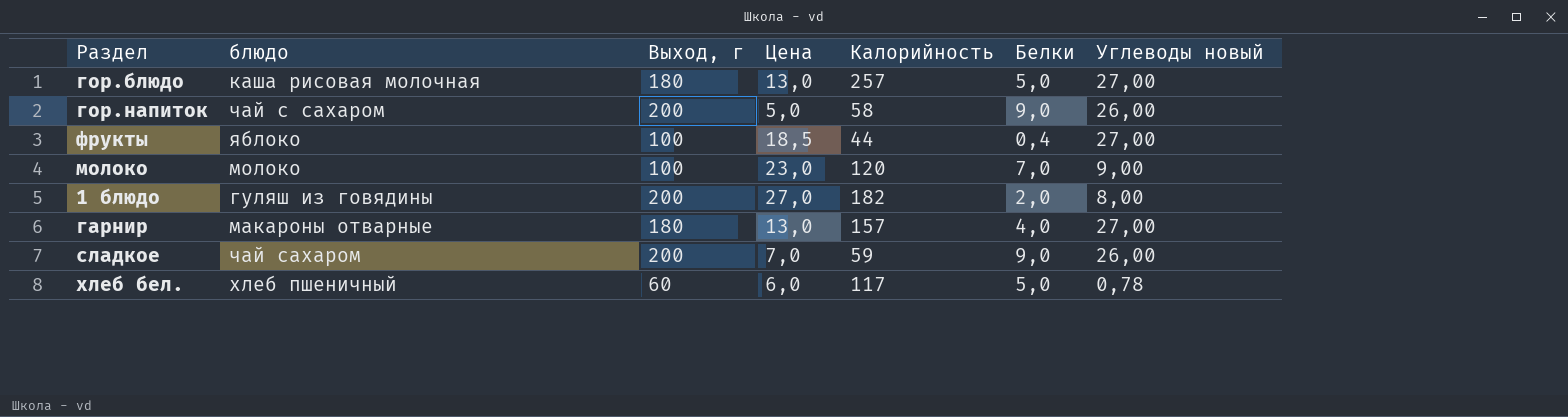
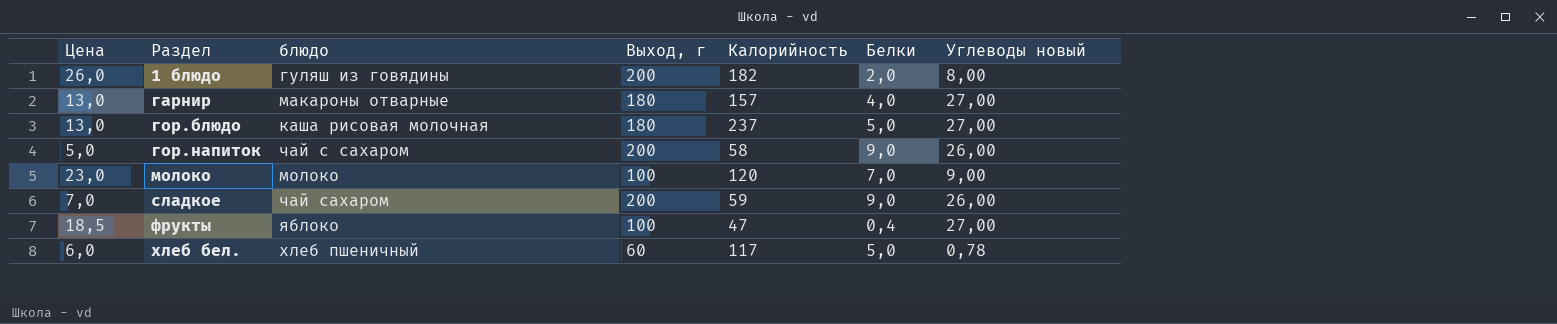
row order: none -> Раздел ascending
column Цена | position: 4 -> 1
1 блюдо | Цена: 27,0 -> 26,0
гор.блюдо | Калорийность: 257 -> 237
фрукты | Калорийность: 44 -> 47

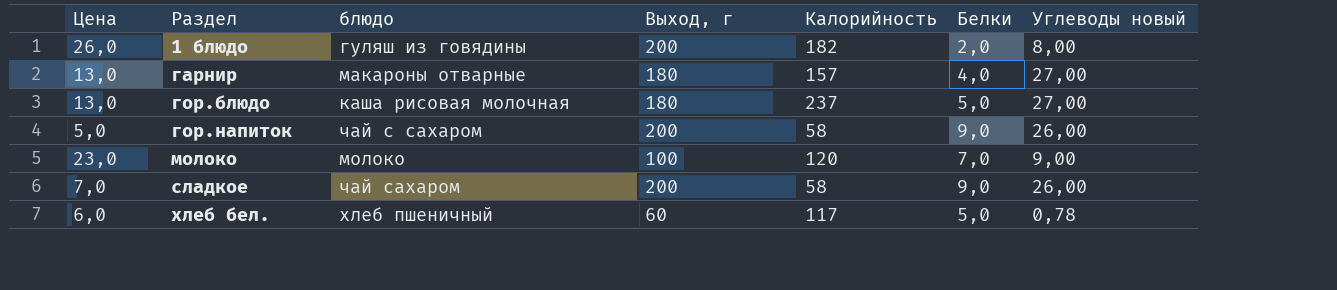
row фрукты: 18,5 | яблоко | 100 | 47 | 0,4 | 27,00 -> none
сладкое | Калорийность: 59 -> 58

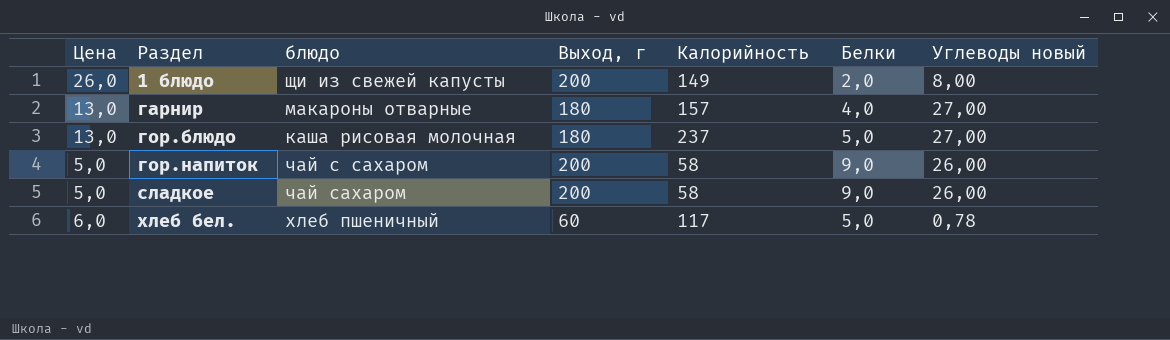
row молоко: 23,0 | молоко | 100 | 120 | 7,0 | 9,00 -> none
1 блюдо | блюдо: гуляш из говядины -> щи из свежей капусты
1 блюдо | Калорийность: 182 -> 149
сладкое | Цена: 7,0 -> 5,0

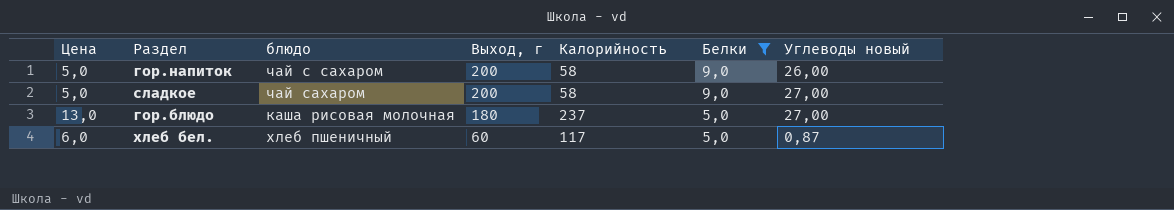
filter: none -> Белки >= 5,0
row order: Раздел ascending -> Выход, г descending
сладкое | Углеводы новый: 26,00 -> 27,00
хлеб бел. | Углеводы новый: 0,78 -> 0,87

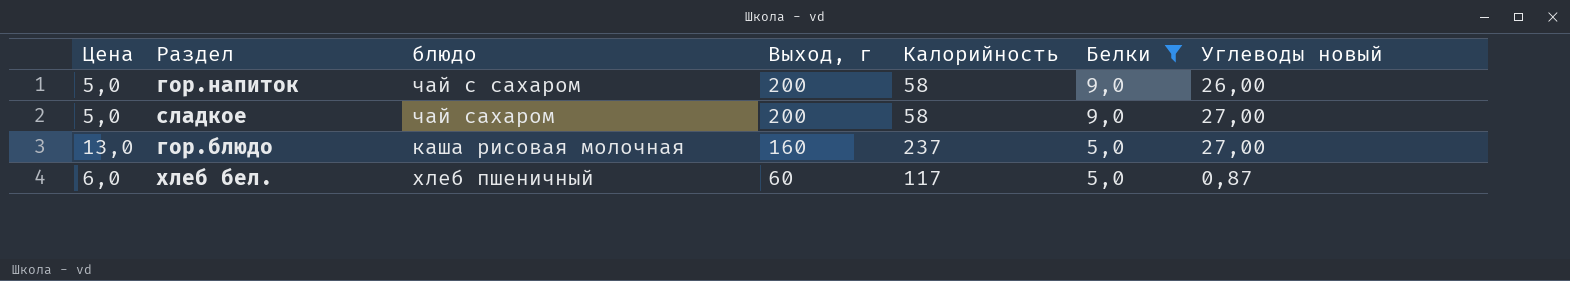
гор.блюдо | Выход, г: 180 -> 160

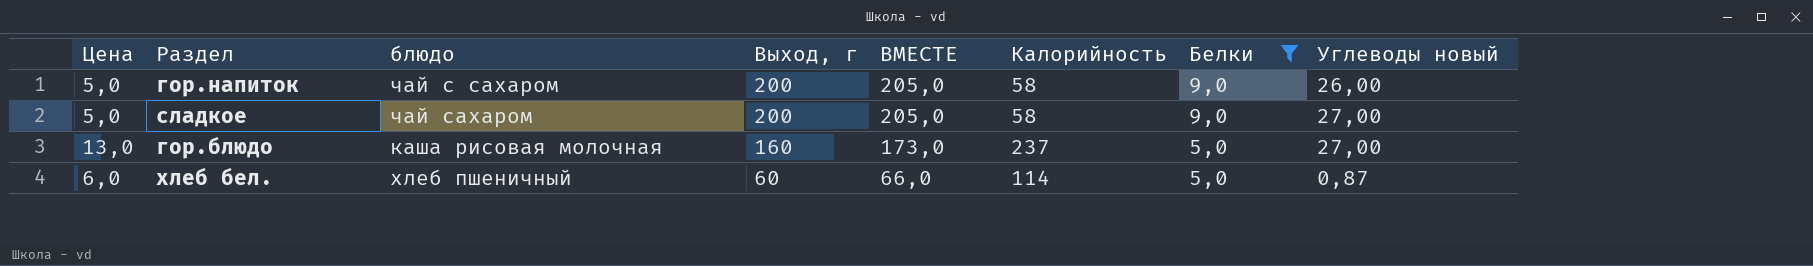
column ВМЕСТЕ | formula: none -> [Цена] + [Выход, г]
хлеб бел. | Калорийность: 117 -> 114

